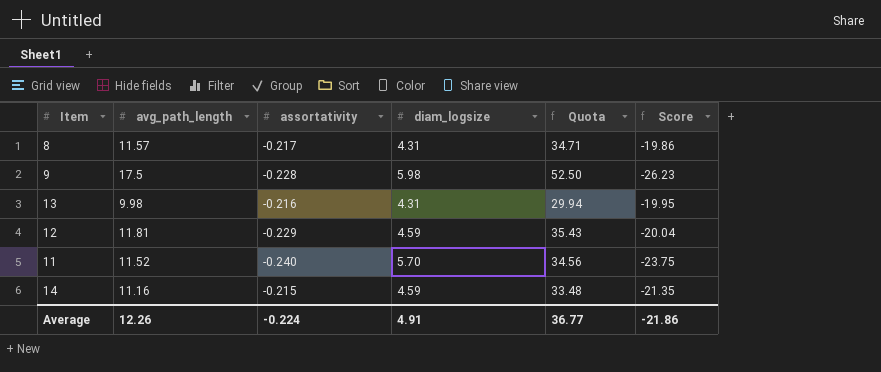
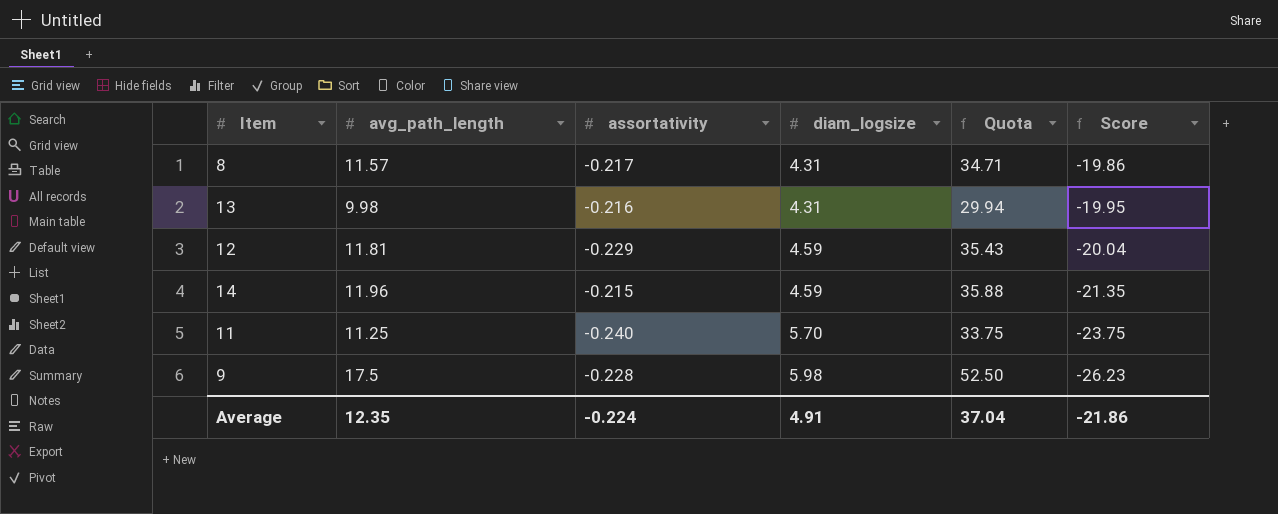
row order: none -> diam_logsize ascending
14 | avg_path_length: 11.16 -> 11.96
14 | Quota: 33.48 -> 35.88
11 | avg_path_length: 11.52 -> 11.25
11 | Quota: 34.56 -> 33.75
Average | avg_path_length: 12.26 -> 12.35
Average | Quota: 36.77 -> 37.04

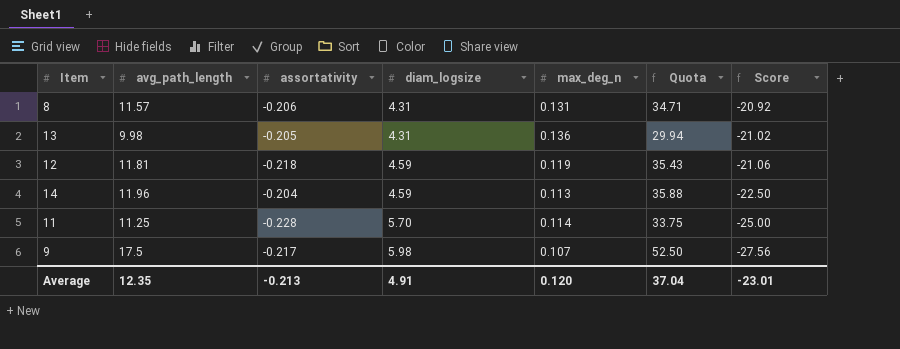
column max_deg_n | position: none -> 5
8 | assortativity: -0.217 -> -0.206
8 | Score: -19.86 -> -20.92
13 | assortativity: -0.216 -> -0.205
13 | Score: -19.95 -> -21.02
12 | assortativity: -0.229 -> -0.218
12 | Score: -20.04 -> -21.06
14 | assortativity: -0.215 -> -0.204
14 | Score: -21.35 -> -22.50
11 | assortativity: -0.240 -> -0.228
11 | Score: -23.75 -> -25.00
9 | assortativity: -0.228 -> -0.217
9 | Score: -26.23 -> -27.56
Average | assortativity: -0.224 -> -0.213
Average | Score: -21.86 -> -23.01

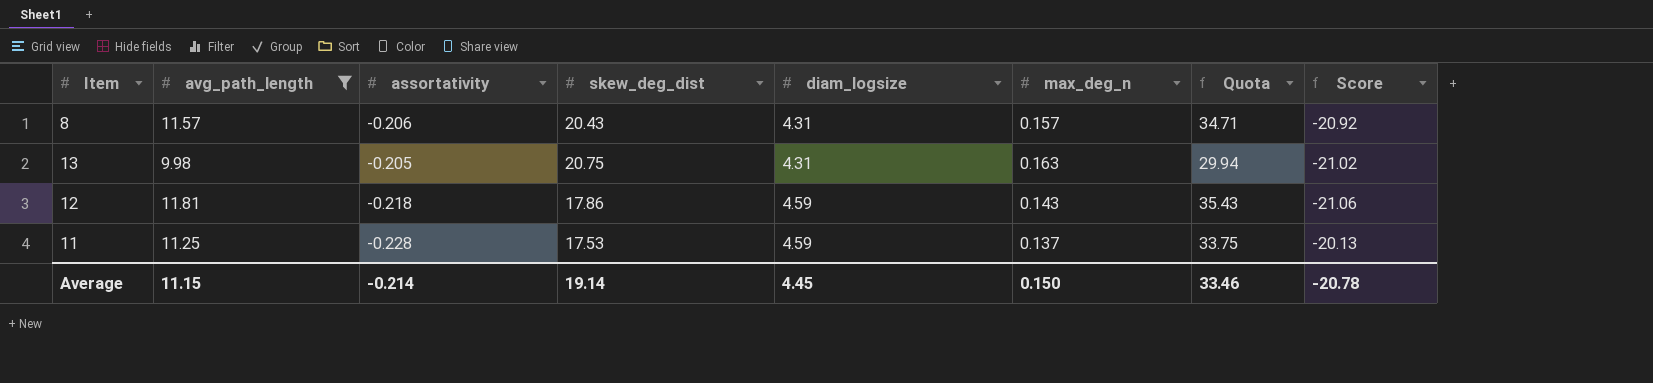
filter: none -> avg_path_length <= 11.81
column skew_deg_dist | position: none -> 4
8 | max_deg_n: 0.131 -> 0.157
13 | max_deg_n: 0.136 -> 0.163
12 | max_deg_n: 0.119 -> 0.143
11 | diam_logsize: 5.70 -> 4.59
11 | max_deg_n: 0.114 -> 0.137
11 | Score: -25.00 -> -20.13
Average | avg_path_length: 12.35 -> 11.15
Average | assortativity: -0.213 -> -0.214
Average | diam_logsize: 4.91 -> 4.45
Average | max_deg_n: 0.120 -> 0.150
Average | Quota: 37.04 -> 33.46
Average | Score: -23.01 -> -20.78

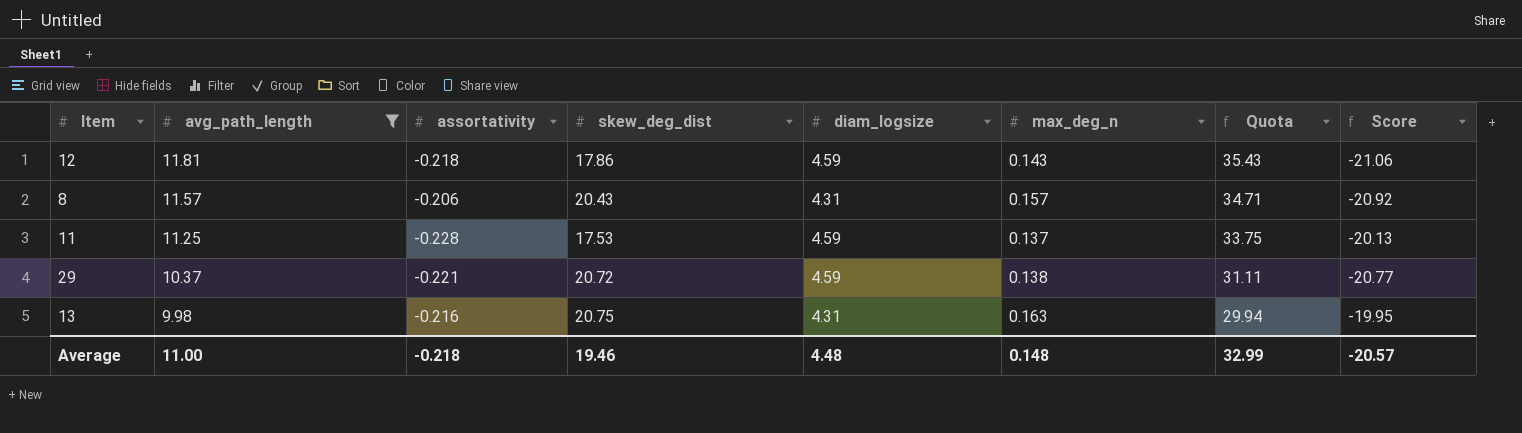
row order: diam_logsize ascending -> avg_path_length descending
row 29: none -> 10.37 | -0.221 | 20.72 | 4.59 | 0.138 | 31.11 | -20.77
13 | assortativity: -0.205 -> -0.216
13 | Score: -21.02 -> -19.95
Average | avg_path_length: 11.15 -> 11.00
Average | assortativity: -0.214 -> -0.218
Average | skew_deg_dist: 19.14 -> 19.46
Average | diam_logsize: 4.45 -> 4.48
Average | max_deg_n: 0.150 -> 0.148
Average | Quota: 33.46 -> 32.99
Average | Score: -20.78 -> -20.57

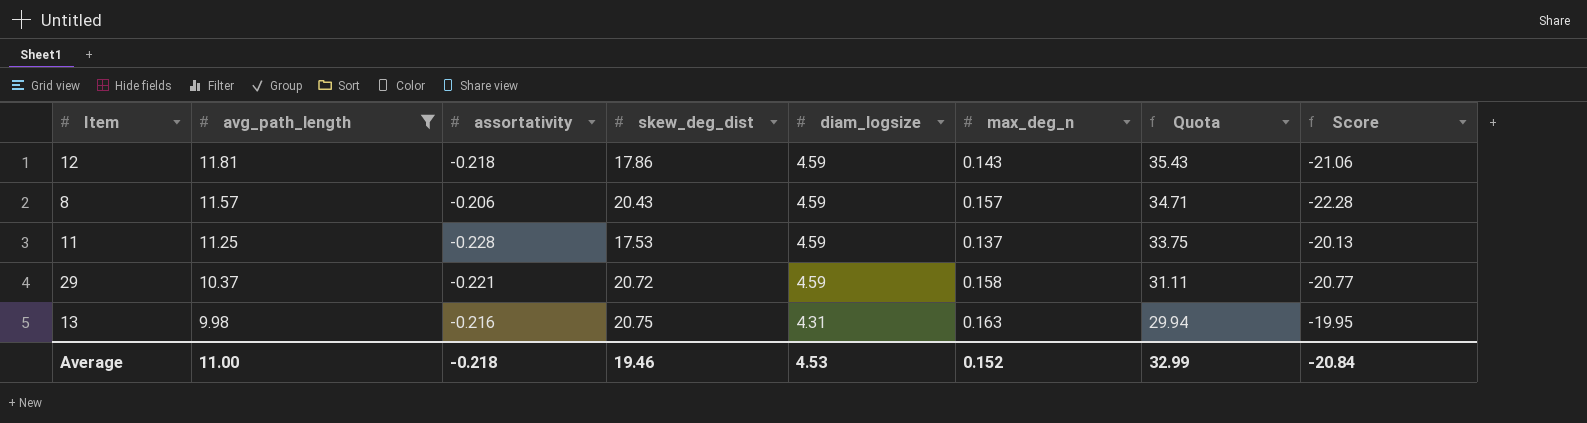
8 | diam_logsize: 4.31 -> 4.59
8 | Score: -20.92 -> -22.28
29 | max_deg_n: 0.138 -> 0.158
Average | diam_logsize: 4.48 -> 4.53
Average | max_deg_n: 0.148 -> 0.152
Average | Score: -20.57 -> -20.84

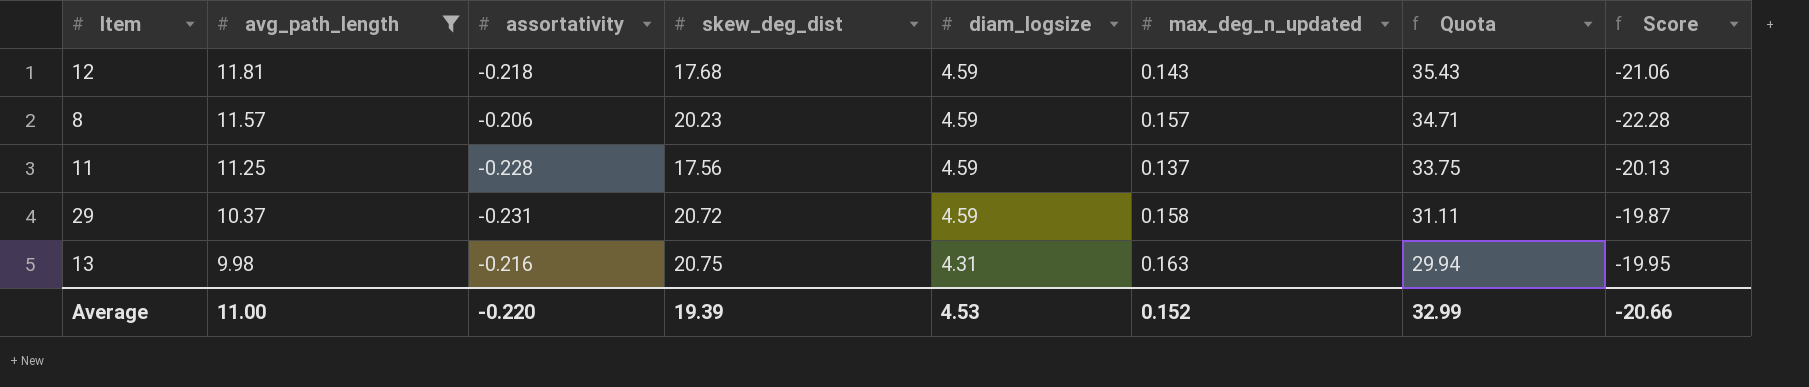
column name: max_deg_n -> max_deg_n_updated
12 | skew_deg_dist: 17.86 -> 17.68
8 | skew_deg_dist: 20.43 -> 20.23
11 | skew_deg_dist: 17.53 -> 17.56
29 | assortativity: -0.221 -> -0.231
29 | Score: -20.77 -> -19.87
Average | assortativity: -0.218 -> -0.220
Average | skew_deg_dist: 19.46 -> 19.39
Average | Score: -20.84 -> -20.66

